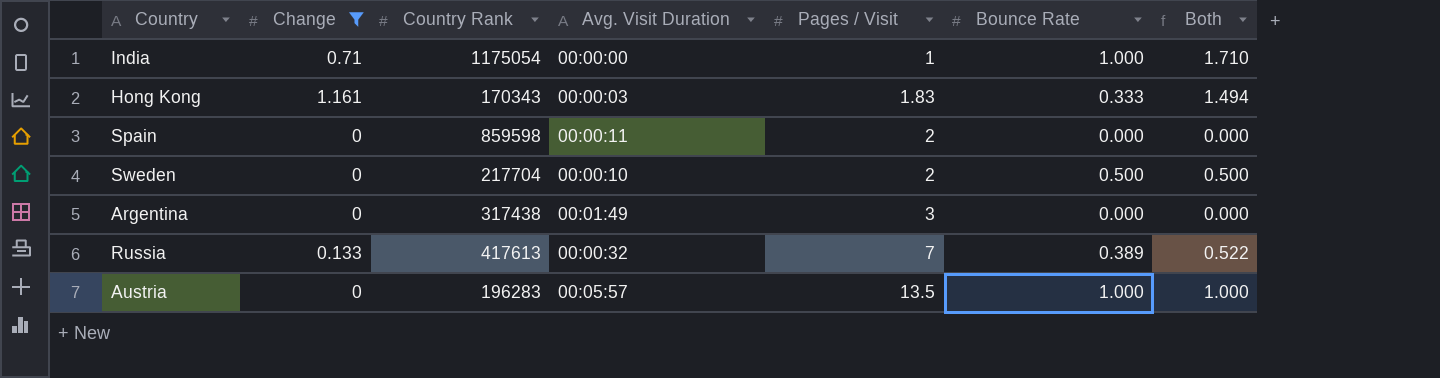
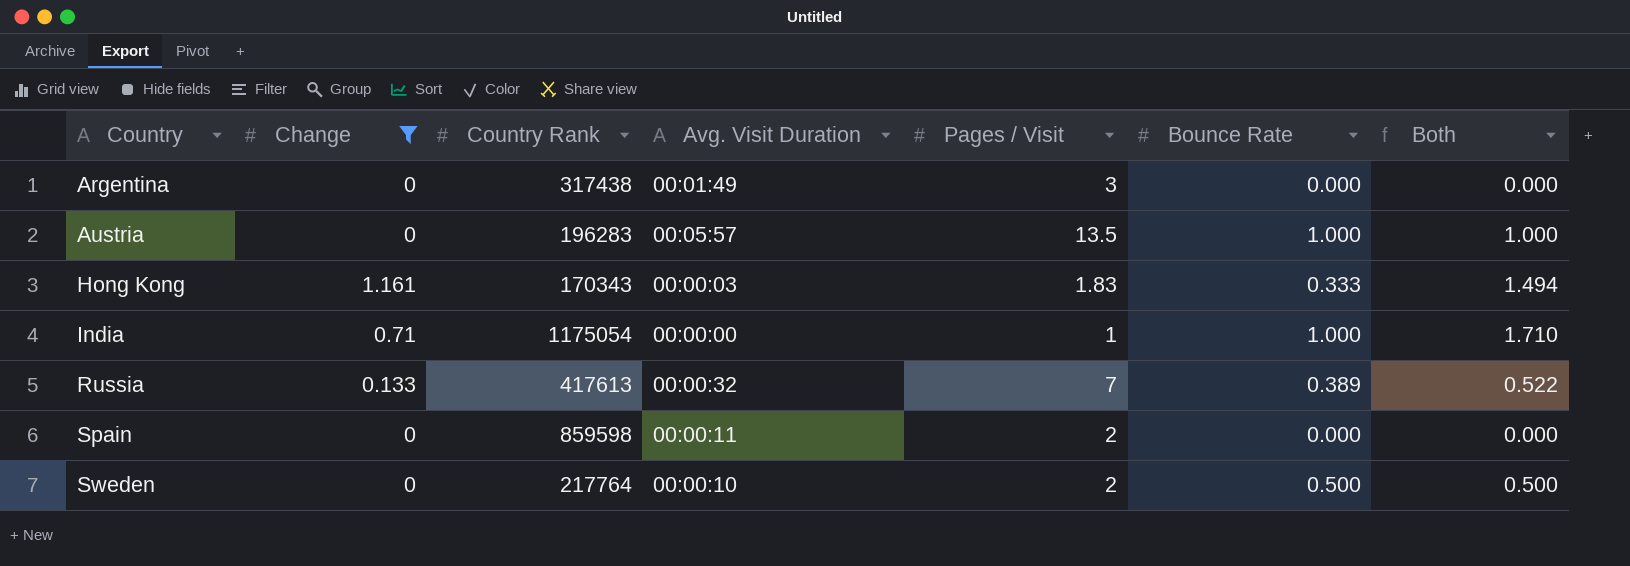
row order: Pages / Visit ascending -> Country ascending
Sweden | Country Rank: 217704 -> 217764

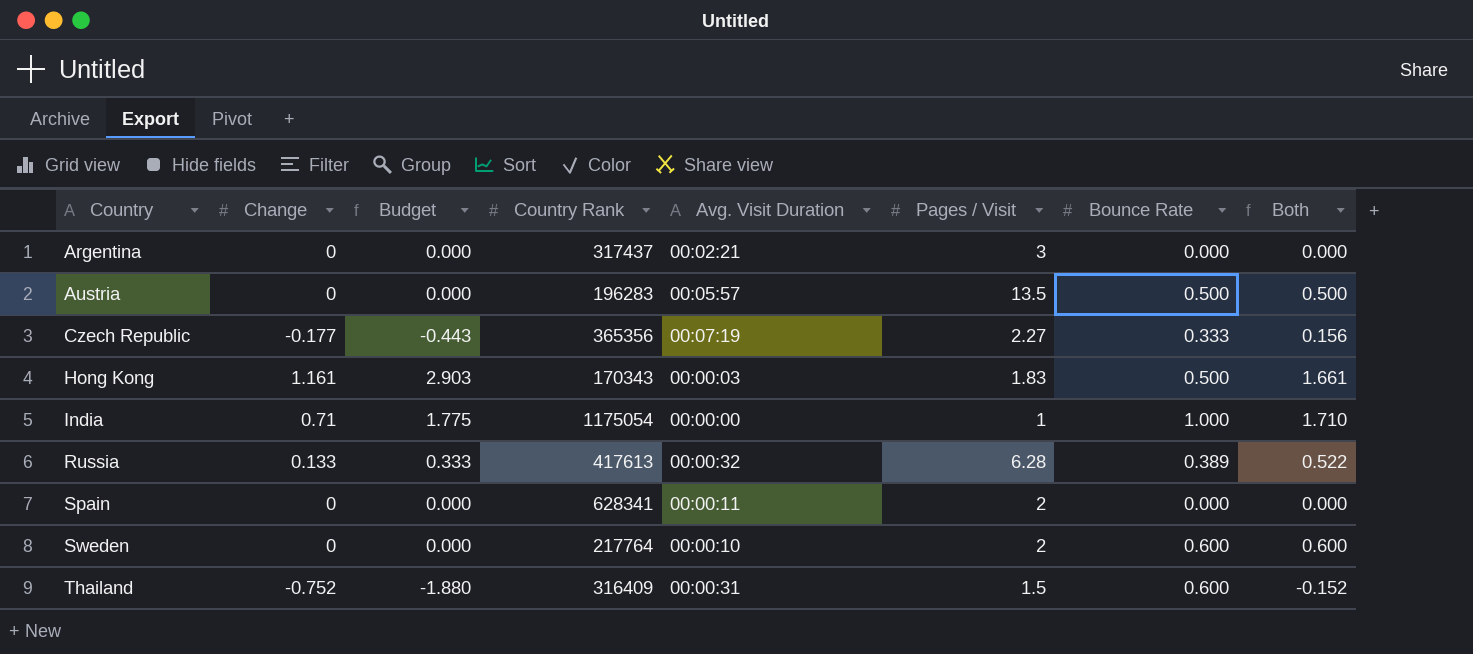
filter: Change >= 0 -> none
column Budget | formula: none -> [Change] * 2.5
Argentina | Country Rank: 317438 -> 317437
Argentina | Avg. Visit Duration: 00:01:49 -> 00:02:21
Austria | Bounce Rate: 1.000 -> 0.500
Austria | Both: 1.000 -> 0.500
Hong Kong | Bounce Rate: 0.333 -> 0.500
Hong Kong | Both: 1.494 -> 1.661
Russia | Pages / Visit: 7 -> 6.28
Spain | Country Rank: 859598 -> 628341
Sweden | Bounce Rate: 0.500 -> 0.600
Sweden | Both: 0.500 -> 0.600

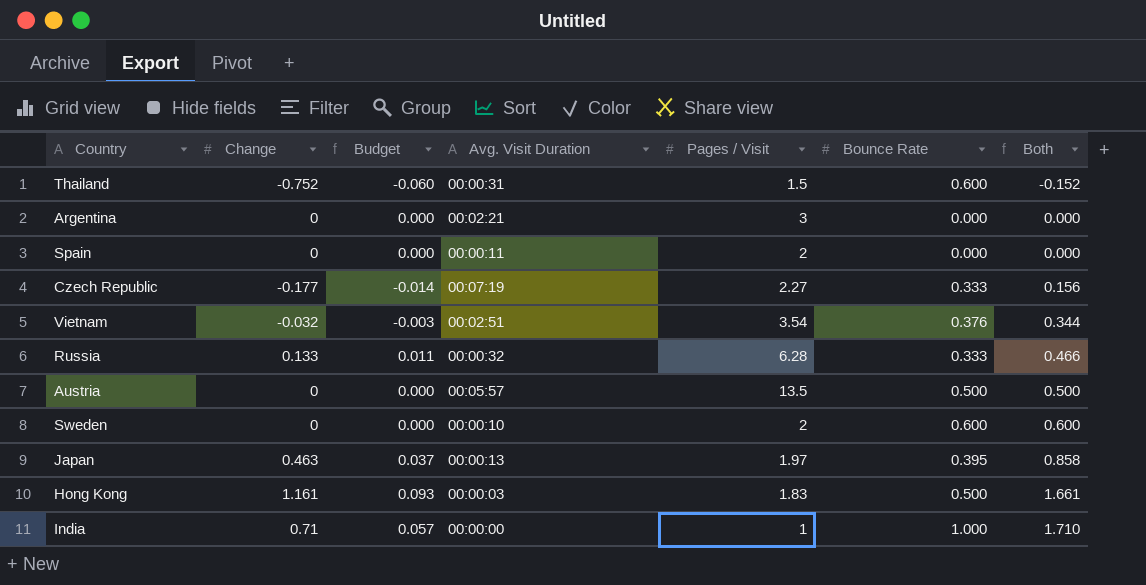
row order: Country ascending -> Both ascending
column Country Rank | position: 4 -> none
column Budget | formula: [Change] * 2.5 -> [Change] * 0.08
row Vietnam: none -> -0.032 | -0.003 | 00:02:51 | 3.54 | 0.376 | 0.344
Russia | Bounce Rate: 0.389 -> 0.333
Russia | Both: 0.522 -> 0.466
row Japan: none -> 0.463 | 0.037 | 00:00:13 | 1.97 | 0.395 | 0.858

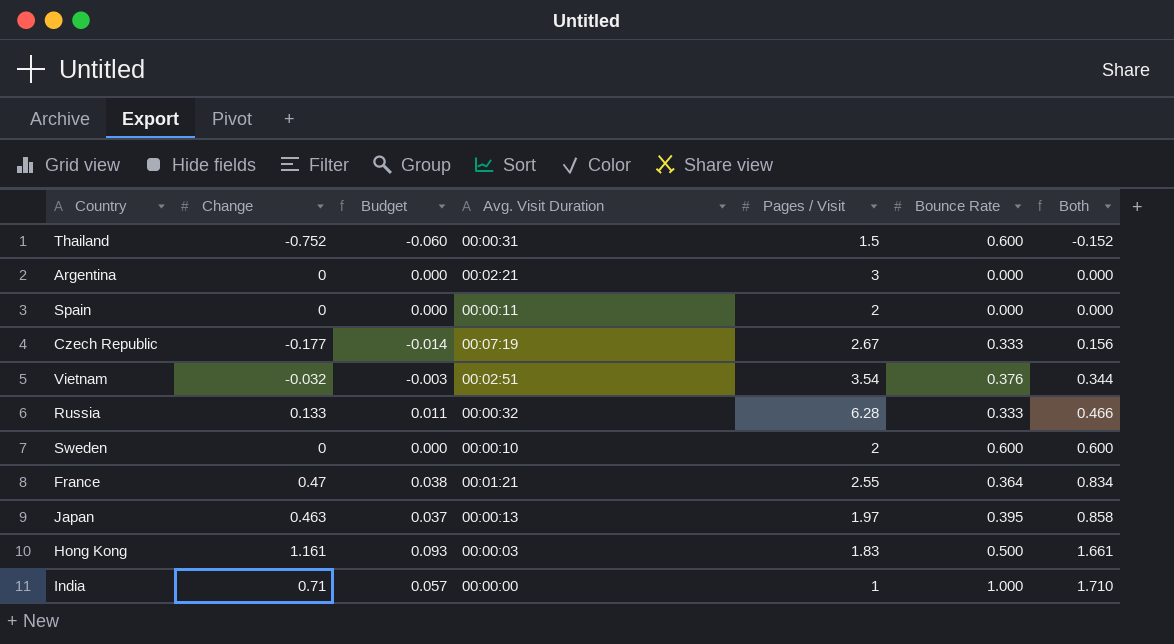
row Austria: 0 | 0.000 | 00:05:57 | 13.5 | 0.500 | 0.500 -> none
Czech Republic | Pages / Visit: 2.27 -> 2.67
row France: none -> 0.47 | 0.038 | 00:01:21 | 2.55 | 0.364 | 0.834

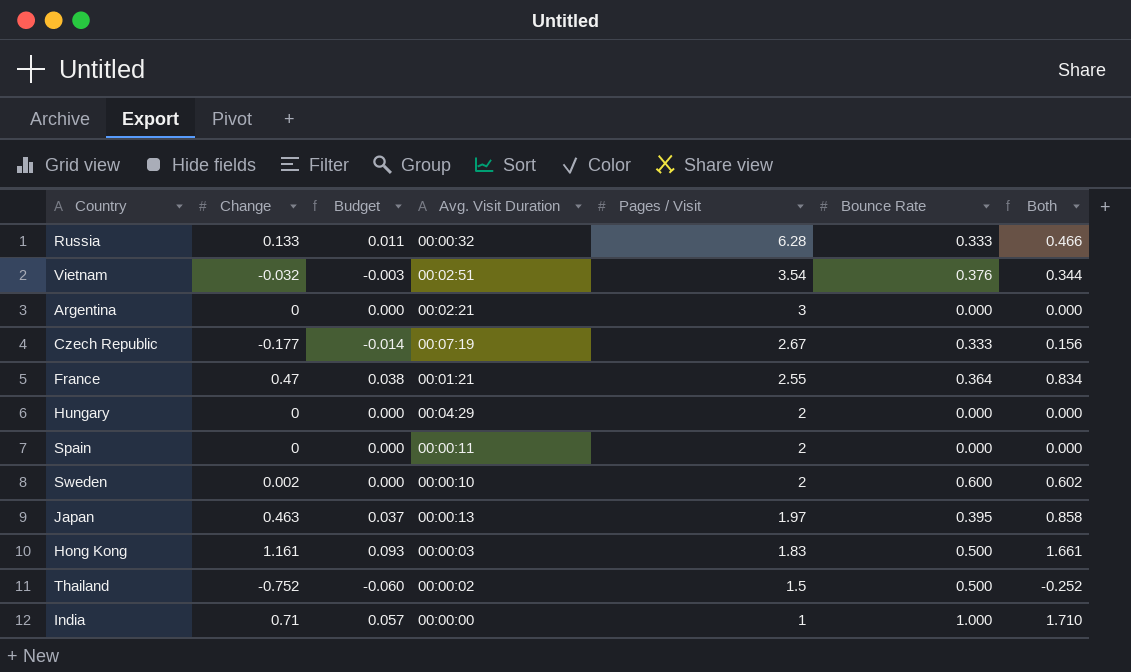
row order: Both ascending -> Pages / Visit descending
row Hungary: none -> 0 | 0.000 | 00:04:29 | 2 | 0.000 | 0.000
Sweden | Change: 0 -> 0.002
Sweden | Both: 0.600 -> 0.602
Thailand | Avg. Visit Duration: 00:00:31 -> 00:00:02
Thailand | Bounce Rate: 0.600 -> 0.500
Thailand | Both: -0.152 -> -0.252

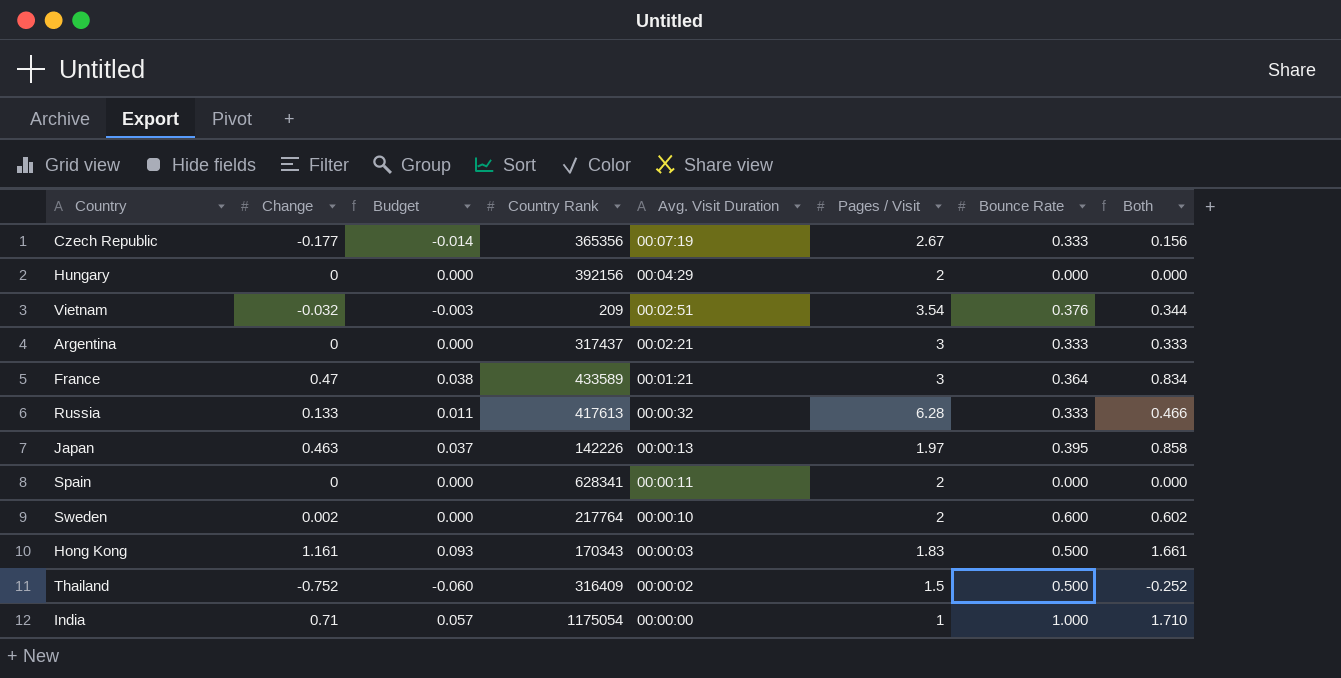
row order: Pages / Visit descending -> Avg. Visit Duration descending
column Country Rank | position: none -> 4
Argentina | Bounce Rate: 0.000 -> 0.333
Argentina | Both: 0.000 -> 0.333
France | Pages / Visit: 2.55 -> 3

